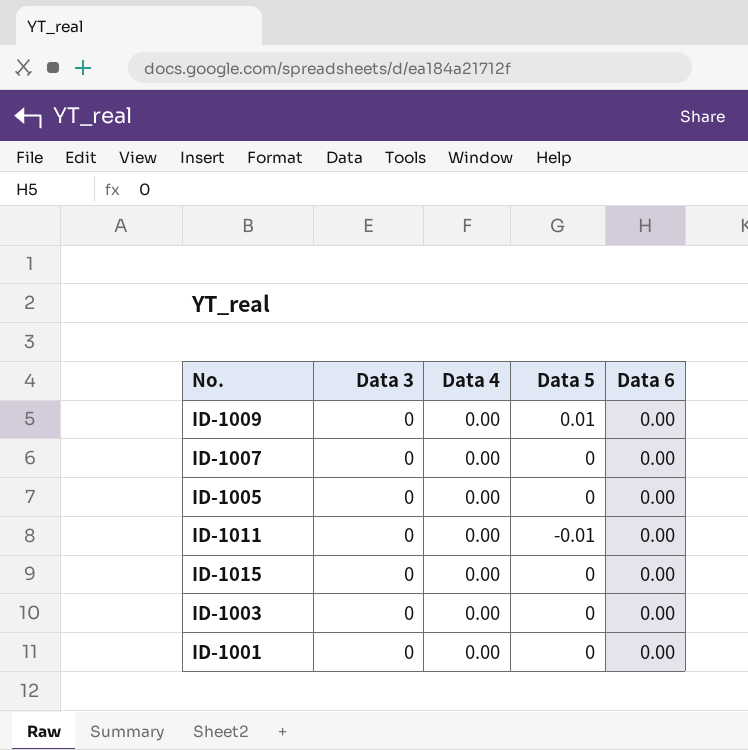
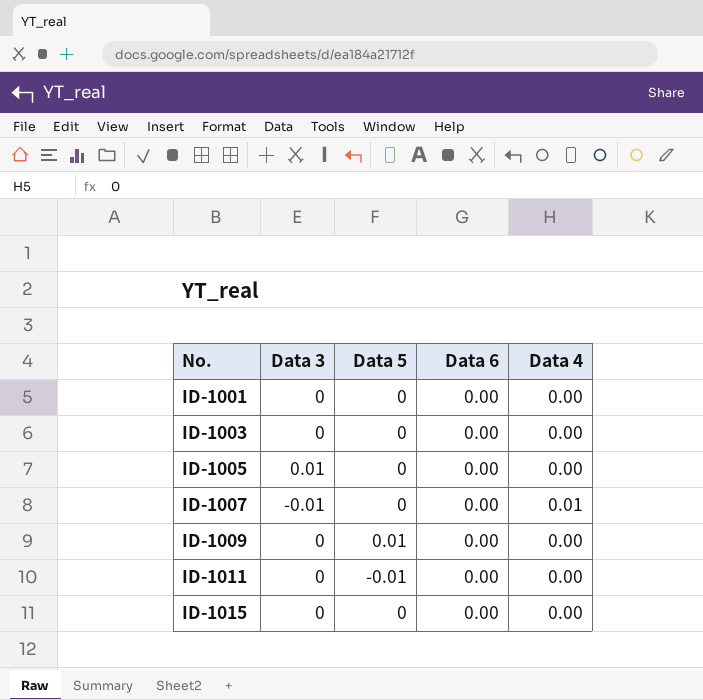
row order: none -> No. ascending
column Data 4 | position: 3 -> 5
ID-1005 | Data 3: 0 -> 0.01
ID-1007 | Data 3: 0 -> -0.01
ID-1007 | Data 4: 0.00 -> 0.01

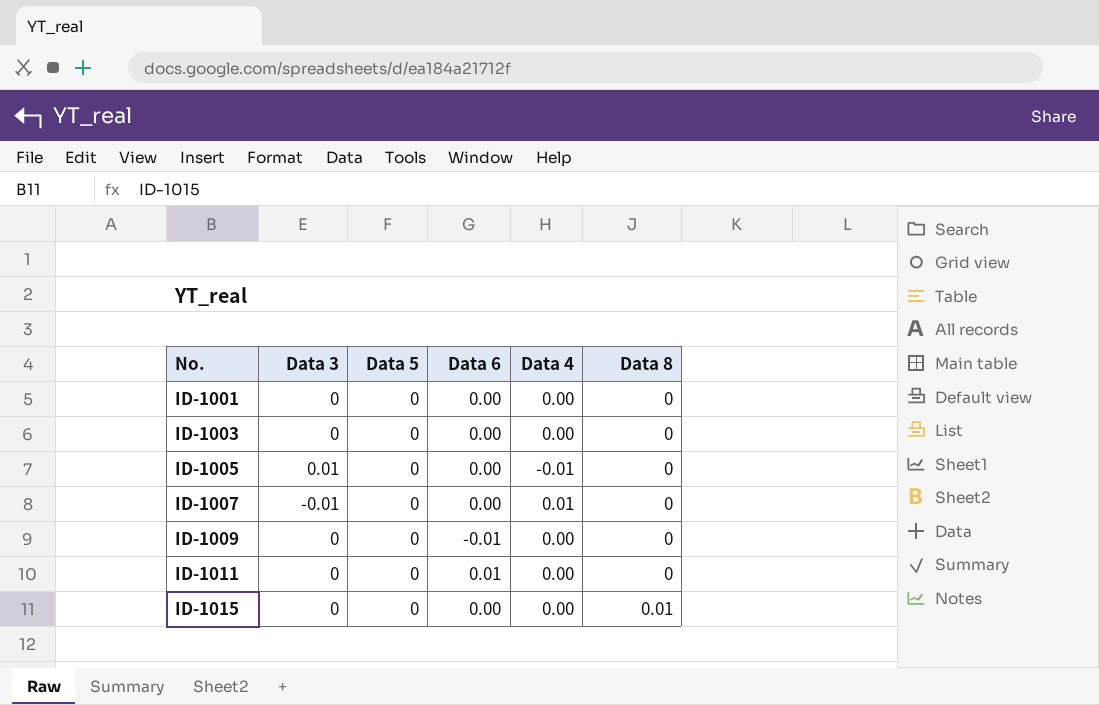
column Data 8 | position: none -> 6
ID-1005 | Data 4: 0.00 -> -0.01
ID-1009 | Data 5: 0.01 -> 0
ID-1009 | Data 6: 0.00 -> -0.01
ID-1011 | Data 5: -0.01 -> 0
ID-1011 | Data 6: 0.00 -> 0.01

